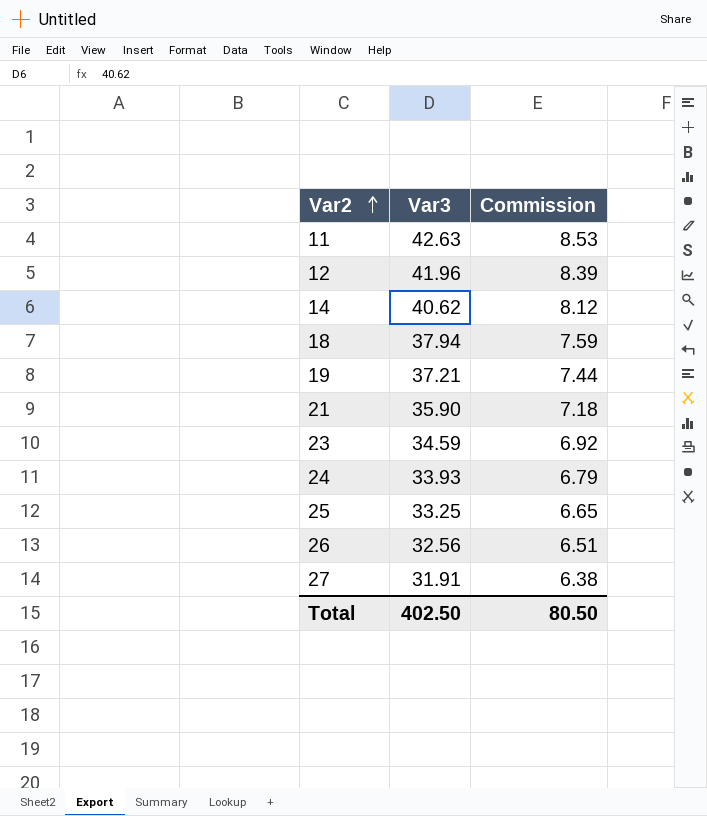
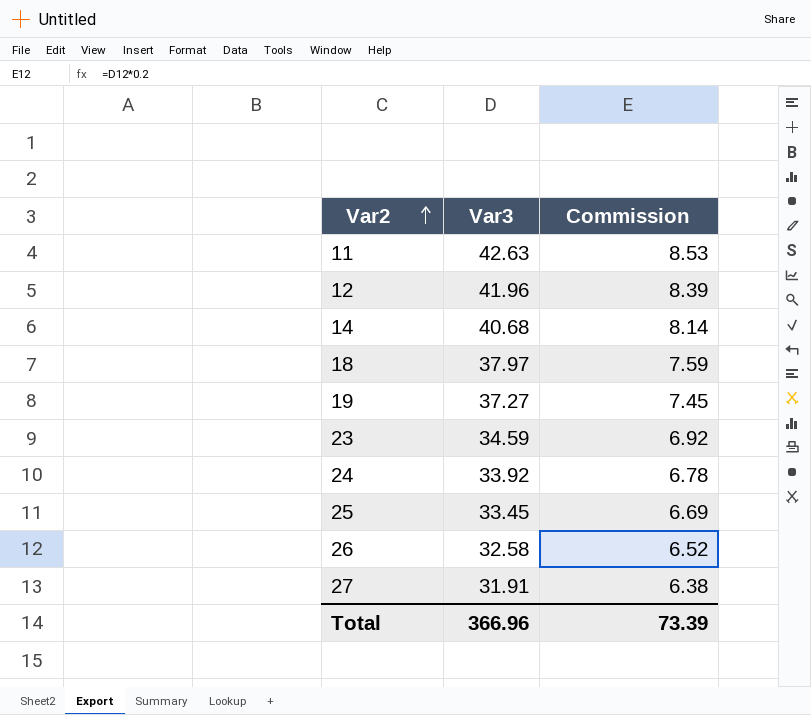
row 21: 35.90 | 7.18 -> none
14 | Var3: 40.62 -> 40.68
14 | Commission: 8.12 -> 8.14
18 | Var3: 37.94 -> 37.97
19 | Var3: 37.21 -> 37.27
19 | Commission: 7.44 -> 7.45
24 | Var3: 33.93 -> 33.92
24 | Commission: 6.79 -> 6.78
25 | Var3: 33.25 -> 33.45
25 | Commission: 6.65 -> 6.69
26 | Var3: 32.56 -> 32.58
26 | Commission: 6.51 -> 6.52
Total | Var3: 402.50 -> 366.96
Total | Commission: 80.50 -> 73.39

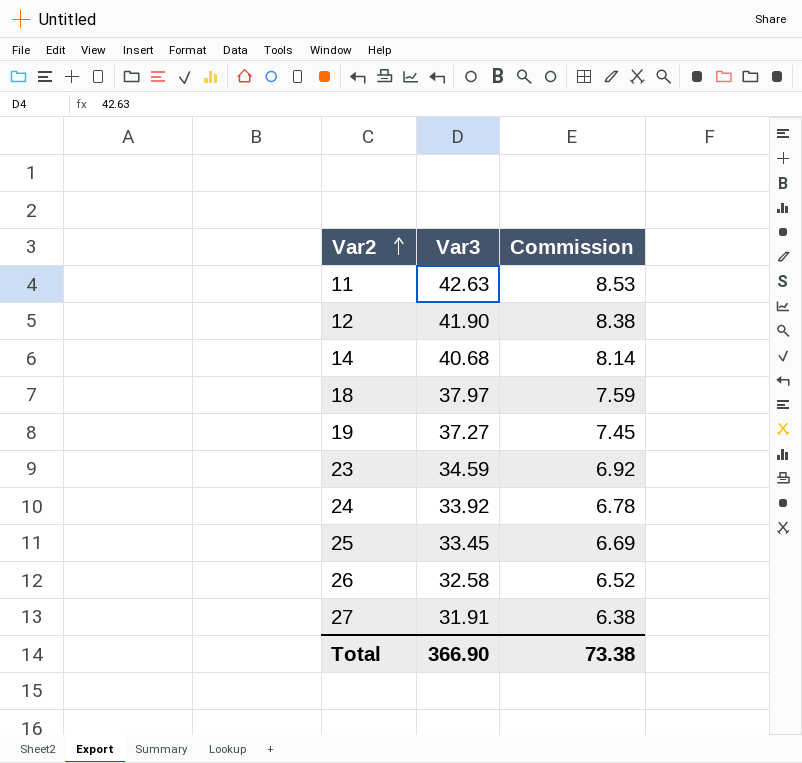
12 | Var3: 41.96 -> 41.90
12 | Commission: 8.39 -> 8.38
Total | Var3: 366.96 -> 366.90
Total | Commission: 73.39 -> 73.38

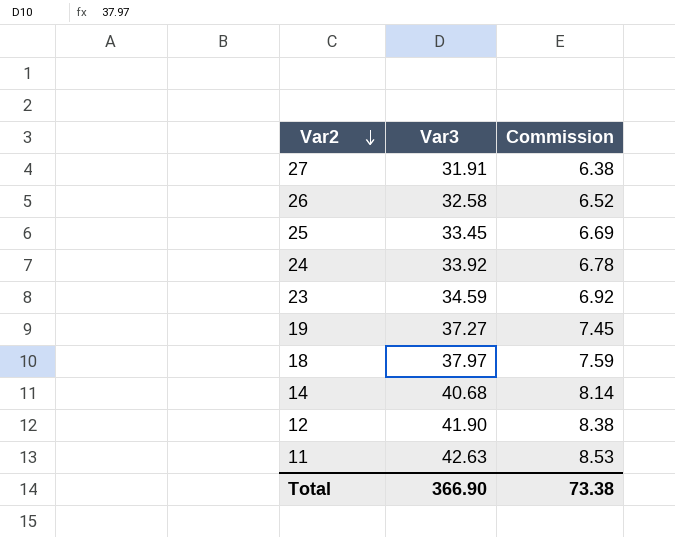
row order: Var2 ascending -> Var2 descending

